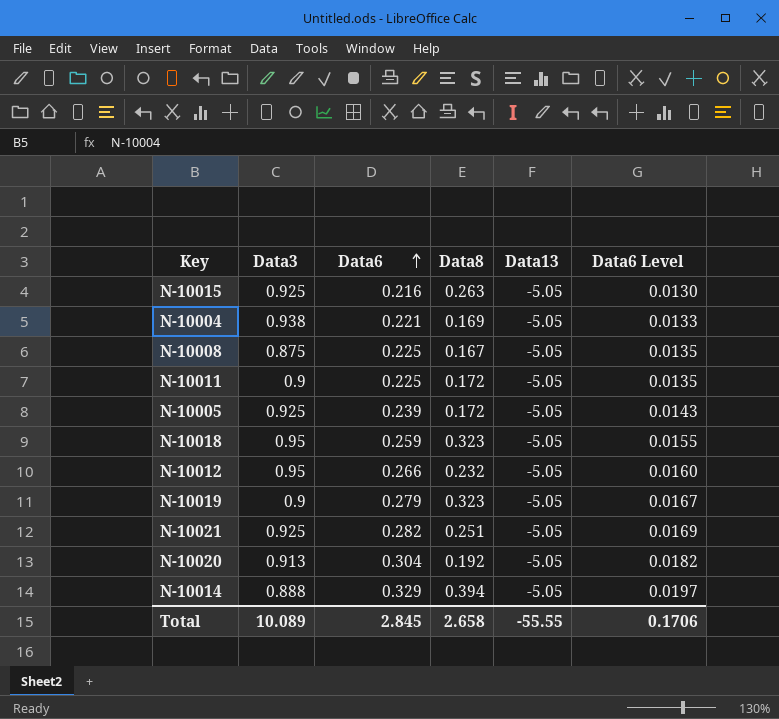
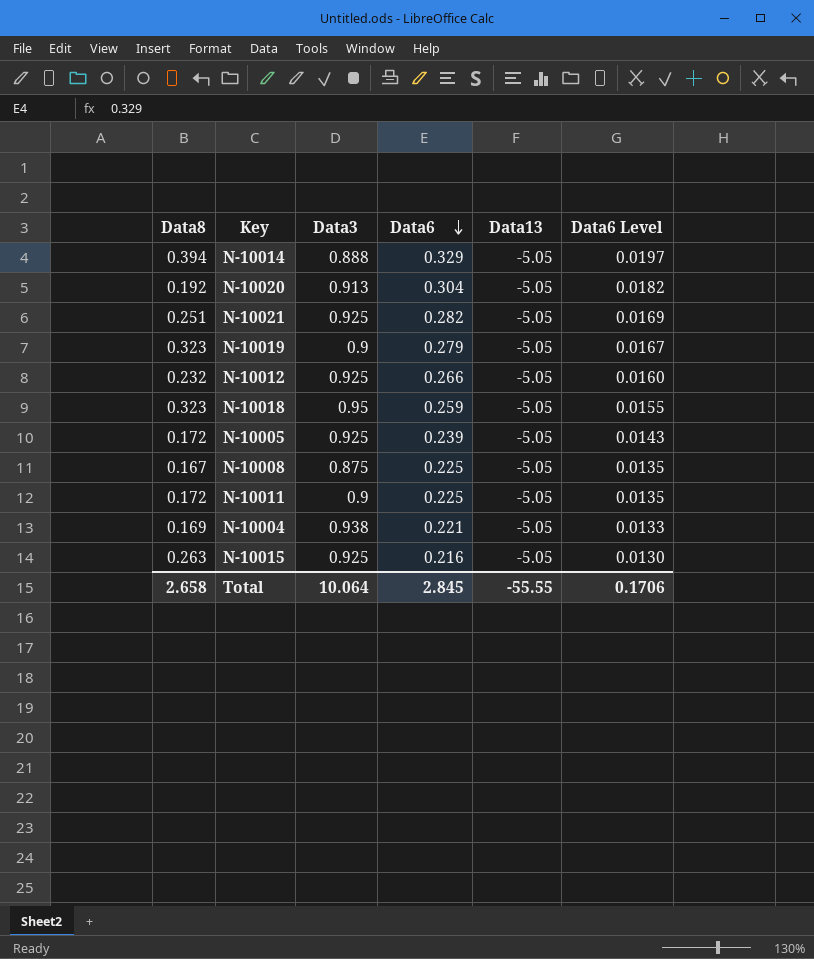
row order: Data6 ascending -> Data6 descending
column Data8 | position: 4 -> 1
N-10012 | Data3: 0.95 -> 0.925
Total | Data3: 10.089 -> 10.064

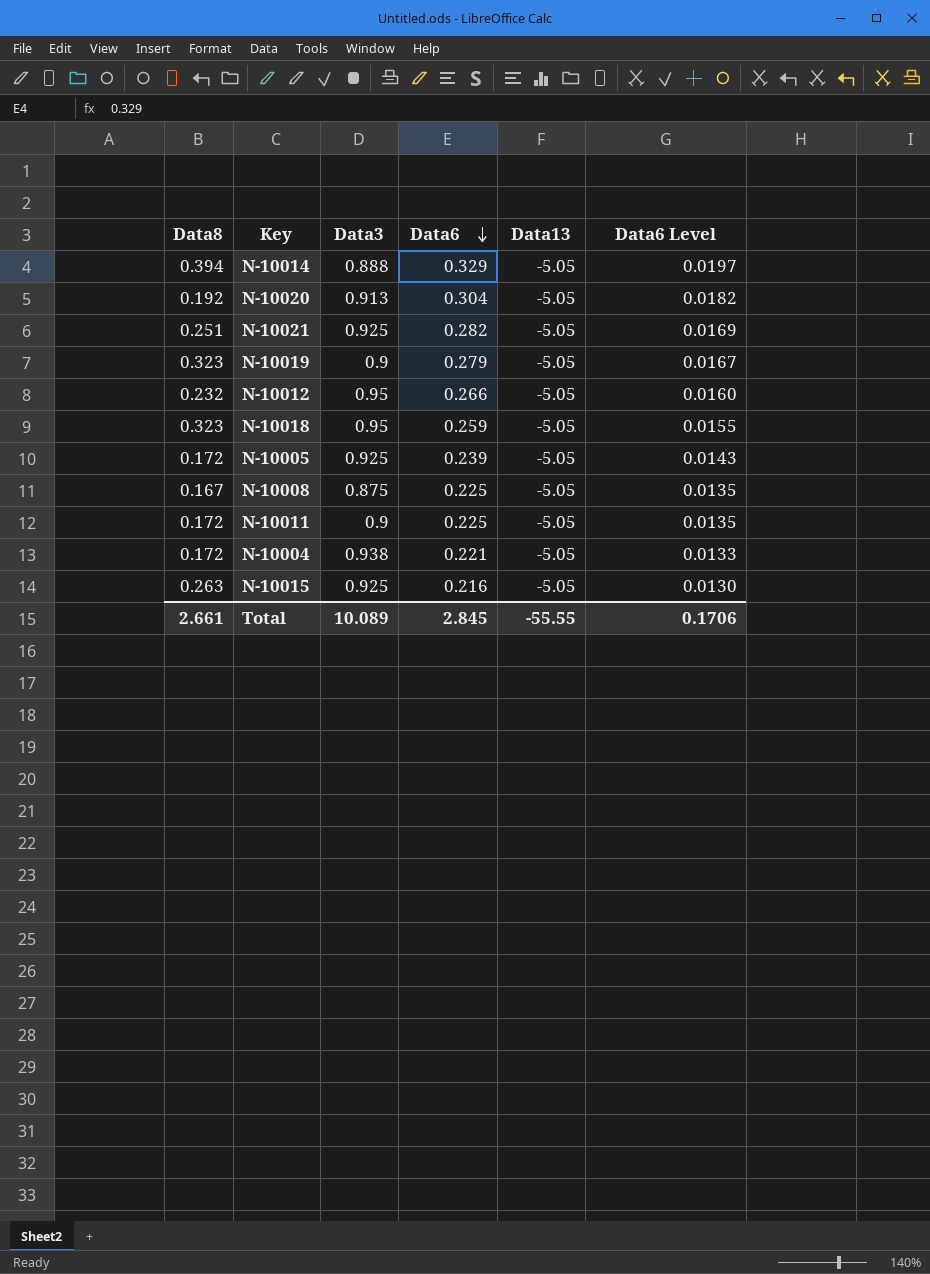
N-10012 | Data3: 0.925 -> 0.95
N-10004 | Data8: 0.169 -> 0.172
Total | Data8: 2.658 -> 2.661
Total | Data3: 10.064 -> 10.089

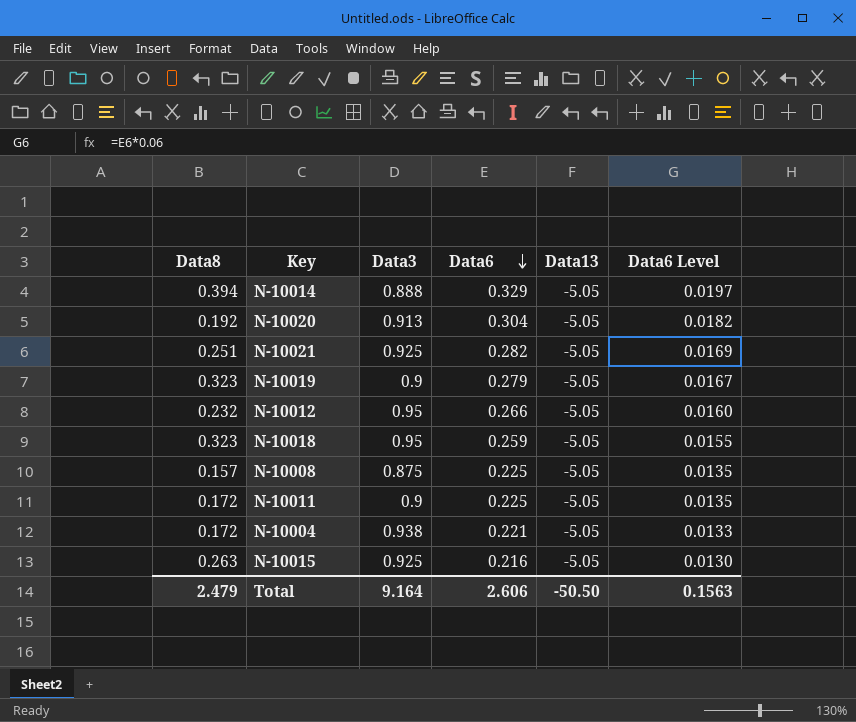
row N-10005: 0.172 | 0.925 | 0.239 | -5.05 | 0.0143 -> none
N-10008 | Data8: 0.167 -> 0.157
Total | Data8: 2.661 -> 2.479
Total | Data3: 10.089 -> 9.164
Total | Data6: 2.845 -> 2.606
Total | Data13: -55.55 -> -50.50
Total | Data6 Level: 0.1706 -> 0.1563

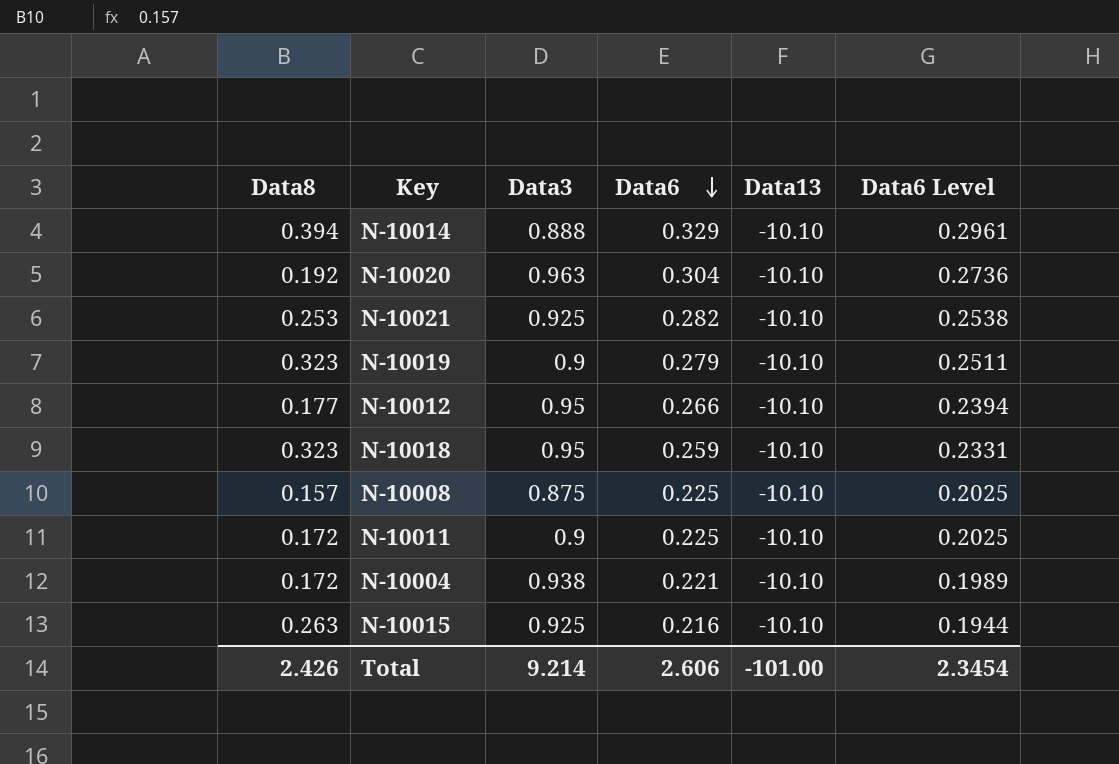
column Data6 Level | formula: [Data6] * 0.06 -> [Data6] * 0.9
N-10014 | Data13: -5.05 -> -10.10
N-10020 | Data3: 0.913 -> 0.963
N-10020 | Data13: -5.05 -> -10.10
N-10021 | Data8: 0.251 -> 0.253
N-10021 | Data13: -5.05 -> -10.10
N-10019 | Data13: -5.05 -> -10.10
N-10012 | Data8: 0.232 -> 0.177
N-10012 | Data13: -5.05 -> -10.10
N-10018 | Data13: -5.05 -> -10.10
N-10008 | Data13: -5.05 -> -10.10
N-10011 | Data13: -5.05 -> -10.10
N-10004 | Data13: -5.05 -> -10.10
N-10015 | Data13: -5.05 -> -10.10
Total | Data8: 2.479 -> 2.426
Total | Data3: 9.164 -> 9.214
Total | Data13: -50.50 -> -101.00
Total | Data6 Level: 0.1563 -> 2.3454

